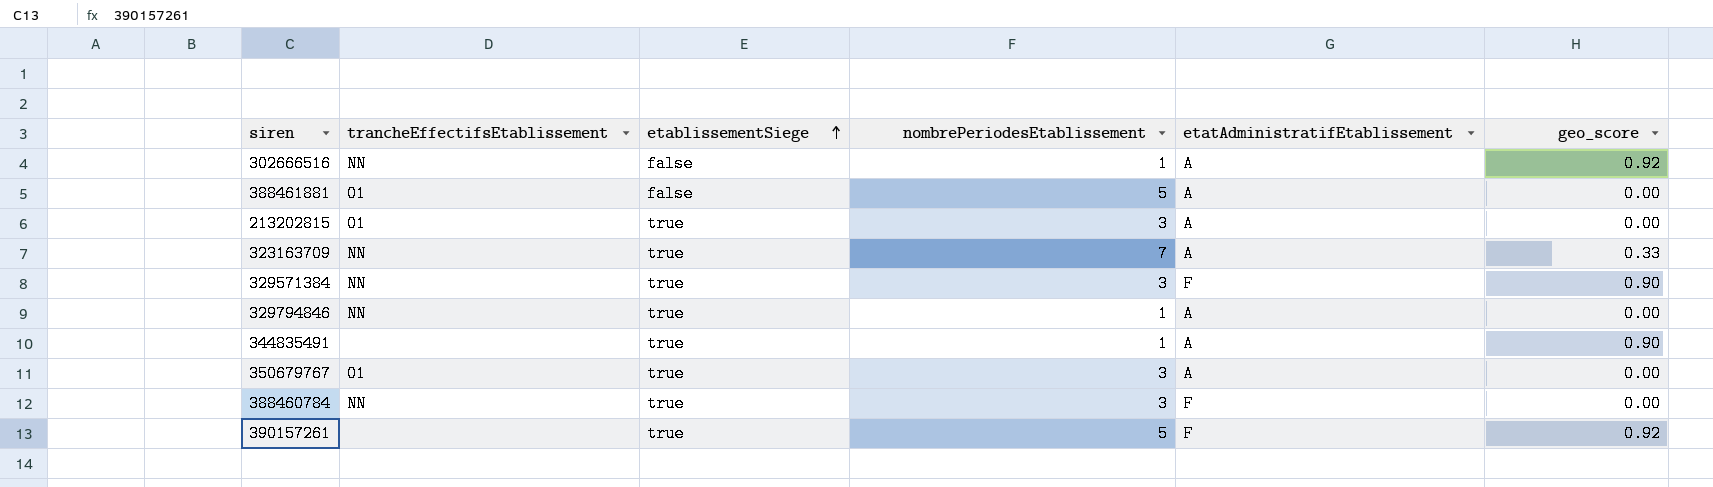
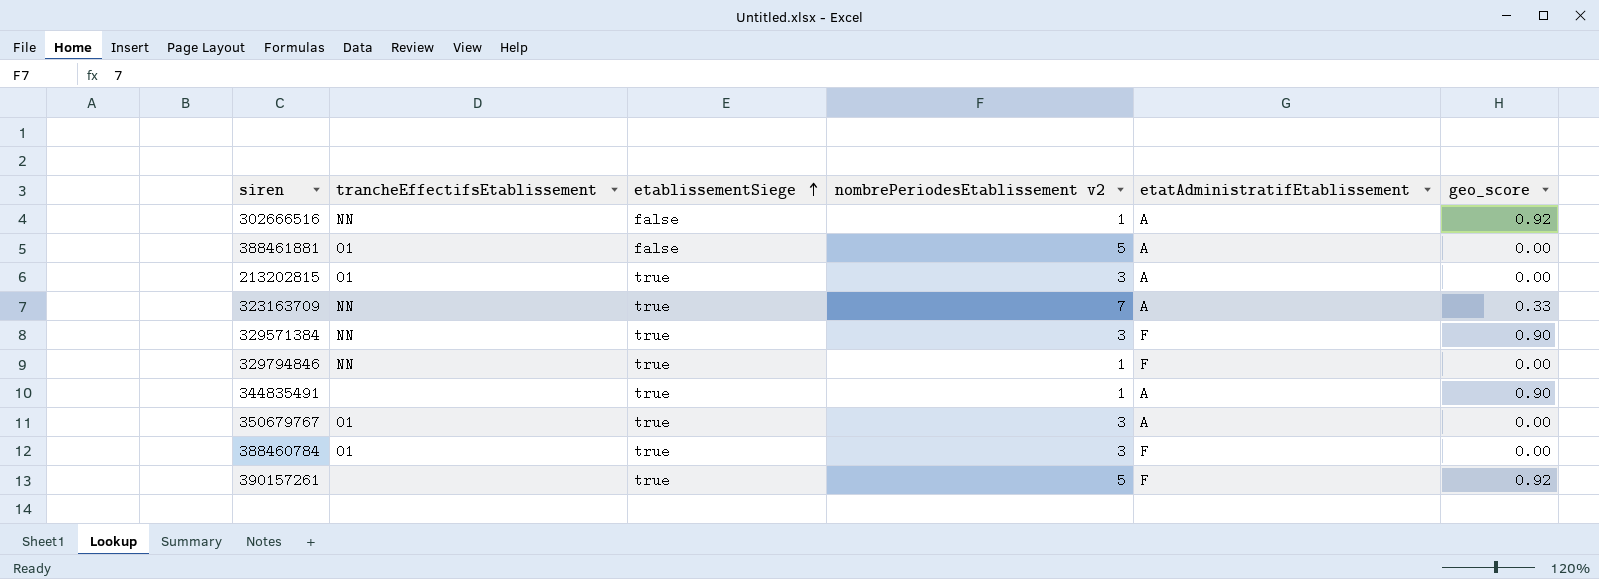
column name: nombrePeriodesEtablissement -> nombrePeriodesEtablissement v2
329794846 | etatAdministratifEtablissement: A -> F
388460784 | trancheEffectifsEtablissement: NN -> 01

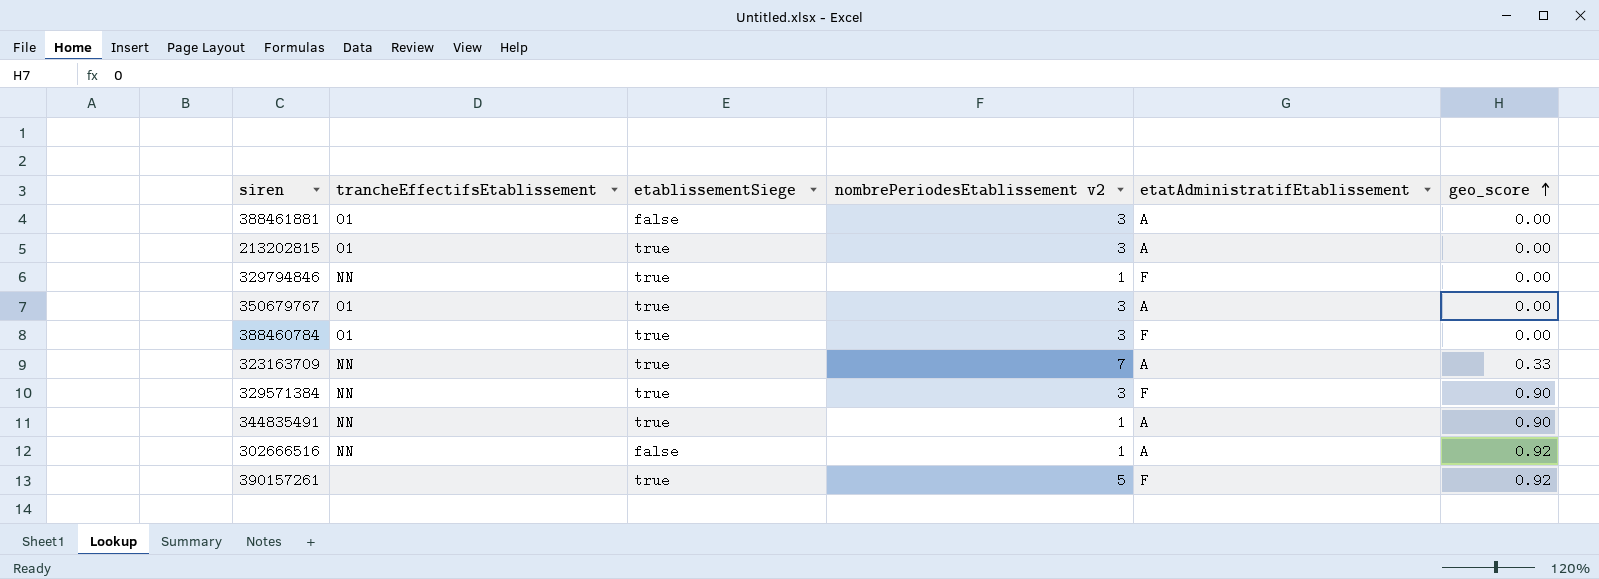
row order: etablissementSiege ascending -> geo_score ascending
388461881 | nombrePeriodesEtablissement v2: 5 -> 3
344835491 | trancheEffectifsEtablissement: none -> NN

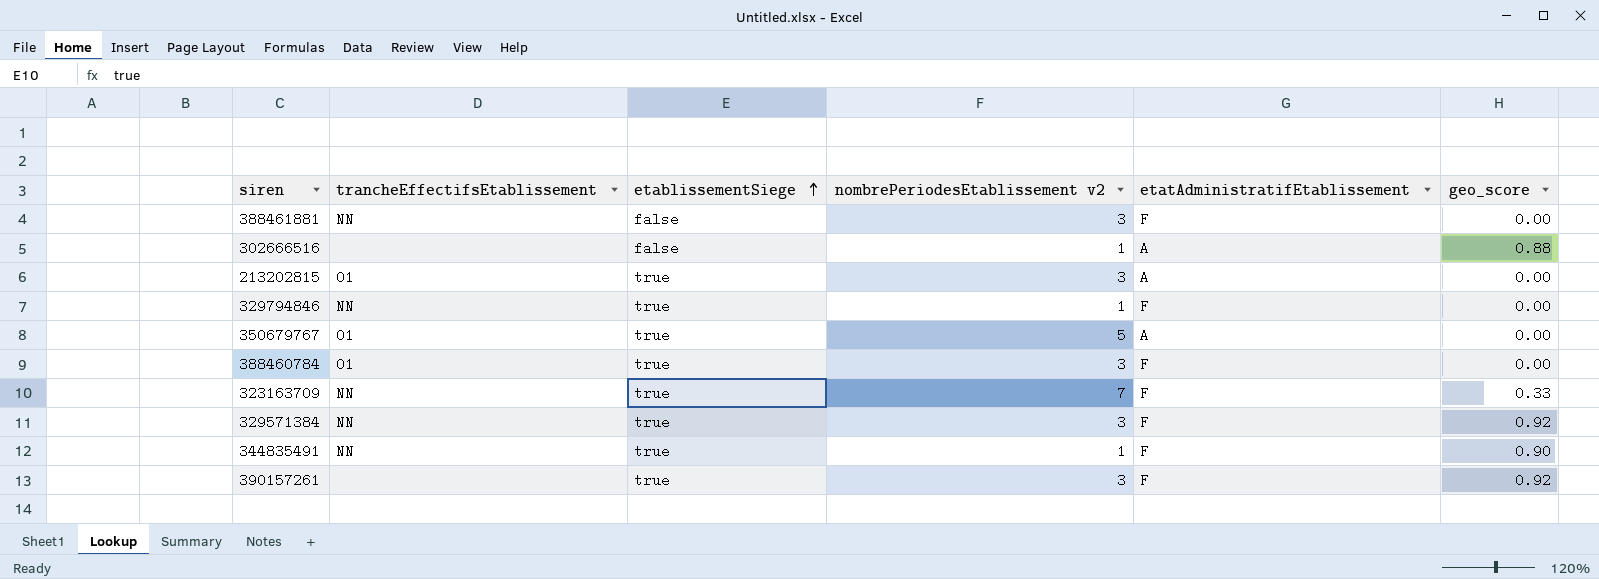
row order: geo_score ascending -> etablissementSiege ascending
388461881 | trancheEffectifsEtablissement: 01 -> NN
388461881 | etatAdministratifEtablissement: A -> F
302666516 | trancheEffectifsEtablissement: NN -> none
302666516 | geo_score: 0.92 -> 0.88
350679767 | nombrePeriodesEtablissement v2: 3 -> 5
323163709 | etatAdministratifEtablissement: A -> F
329571384 | geo_score: 0.90 -> 0.92
344835491 | etatAdministratifEtablissement: A -> F
390157261 | nombrePeriodesEtablissement v2: 5 -> 3

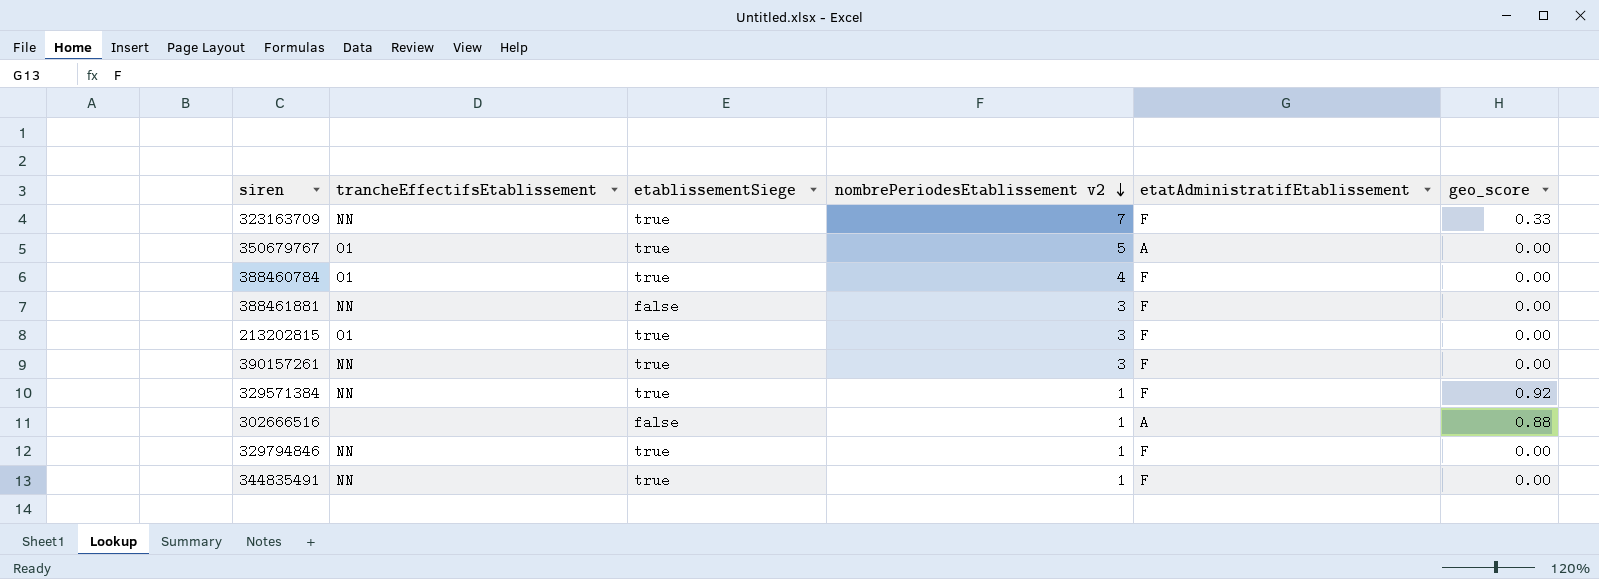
row order: etablissementSiege ascending -> nombrePeriodesEtablissement v2 descending
388460784 | nombrePeriodesEtablissement v2: 3 -> 4
213202815 | etatAdministratifEtablissement: A -> F
390157261 | trancheEffectifsEtablissement: none -> NN
390157261 | geo_score: 0.92 -> 0.00
329571384 | nombrePeriodesEtablissement v2: 3 -> 1
344835491 | geo_score: 0.90 -> 0.00

